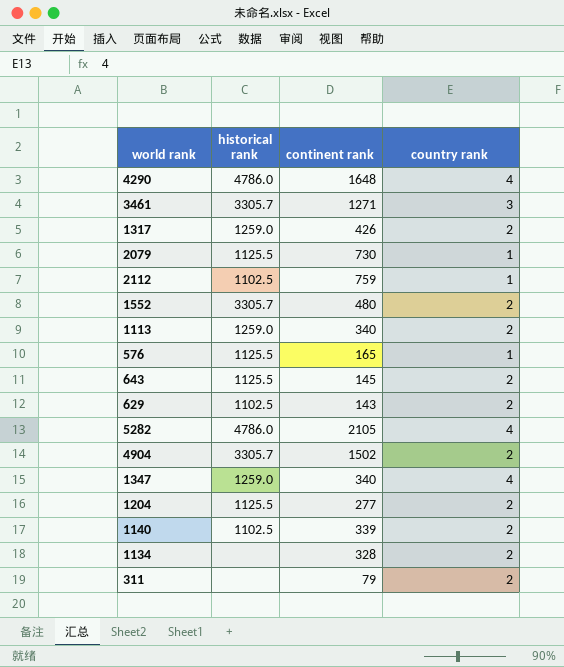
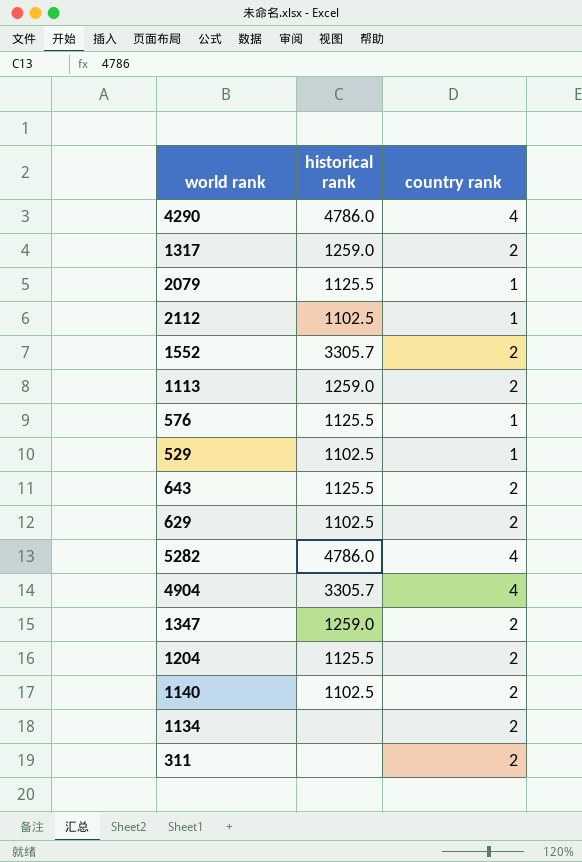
column continent rank | position: 3 -> none
row 3461: 3305.7 | 1271 | 3 -> none
row 529: none -> 1102.5 | 1
4904 | country rank: 2 -> 4
1347 | country rank: 4 -> 2

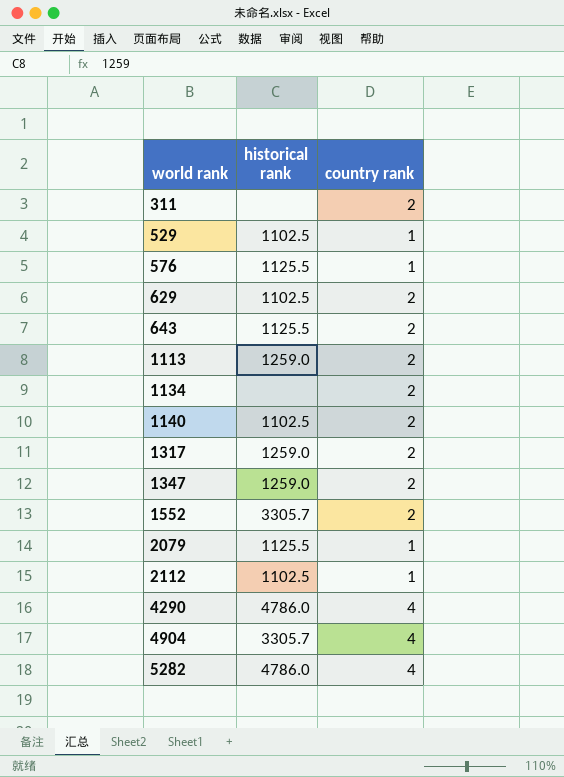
row order: none -> world rank ascending
row 1204: 1125.5 | 2 -> none

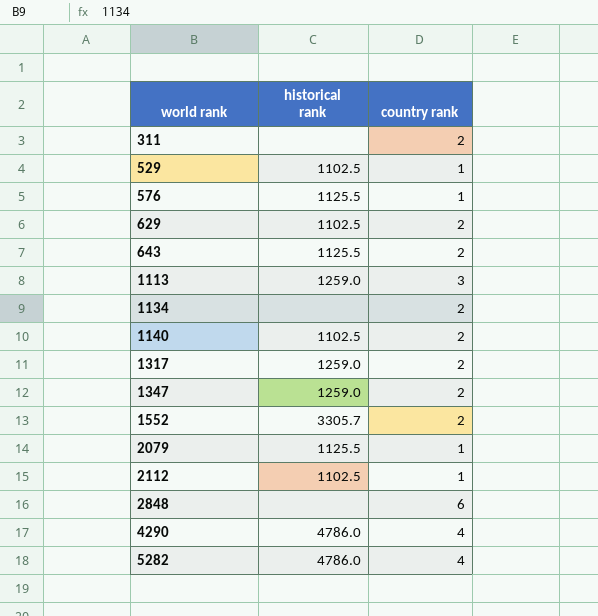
row 4904: 3305.7 | 4 -> none
1113 | country rank: 2 -> 3
row 2848: none -> none | 6

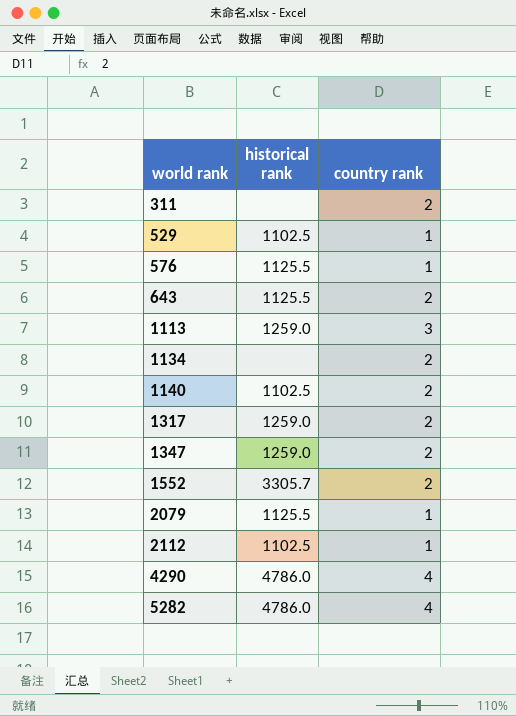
row 629: 1102.5 | 2 -> none
row 2848: none | 6 -> none

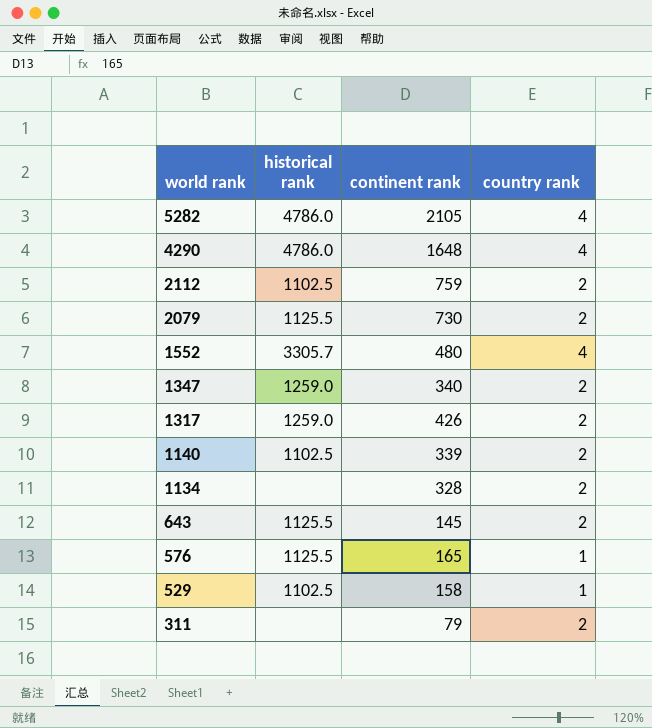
row order: world rank ascending -> world rank descending
column continent rank | position: none -> 3
row 1113: 1259.0 | 3 -> none
2112 | country rank: 1 -> 2
2079 | country rank: 1 -> 2
1552 | country rank: 2 -> 4

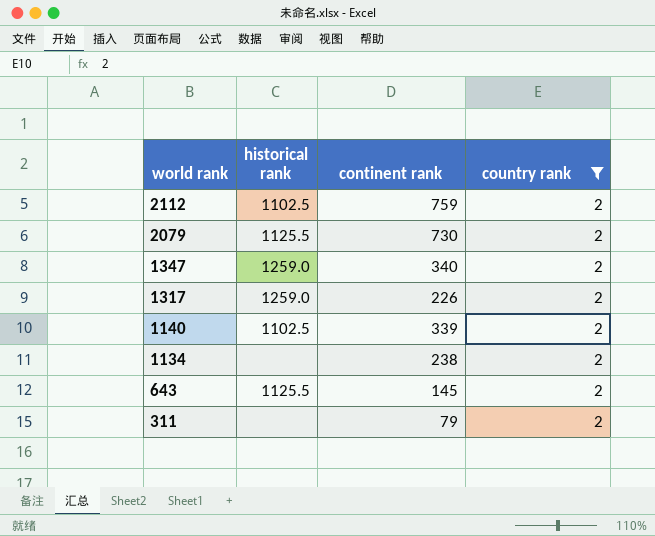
filter: none -> country rank = 2
1317 | continent rank: 426 -> 226
1134 | continent rank: 328 -> 238

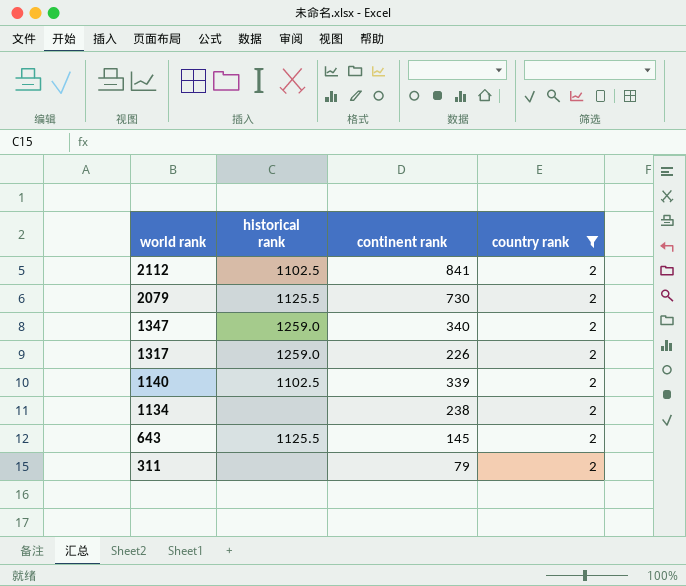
2112 | continent rank: 759 -> 841

